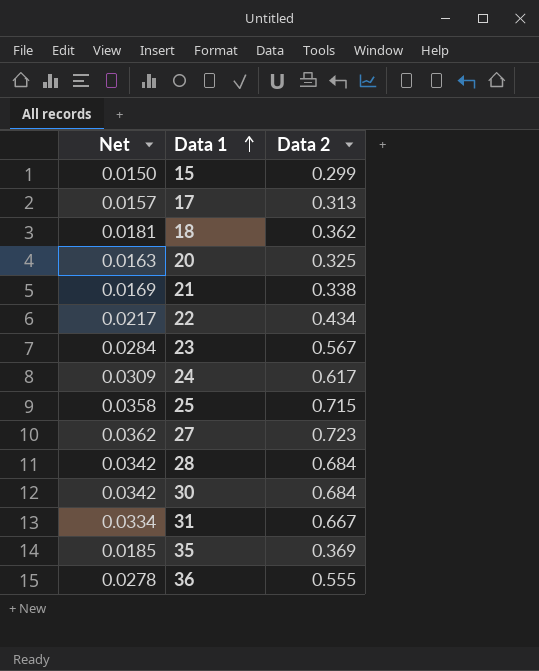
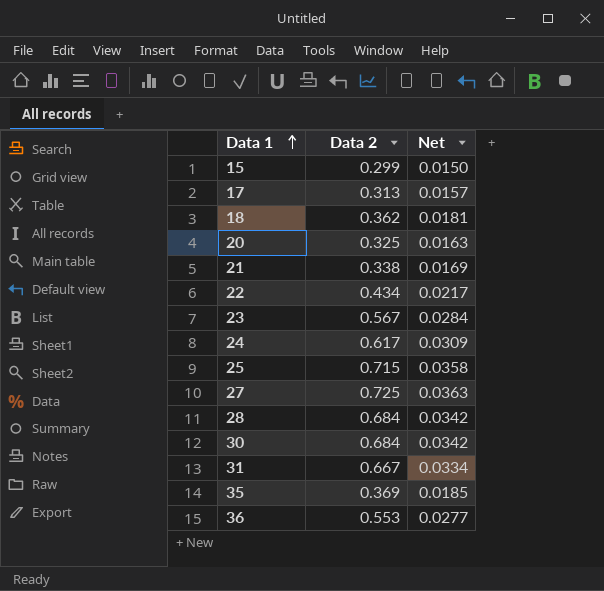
column Net | position: 1 -> 3
27 | Data 2: 0.723 -> 0.725
27 | Net: 0.0362 -> 0.0363
36 | Data 2: 0.555 -> 0.553
36 | Net: 0.0278 -> 0.0277

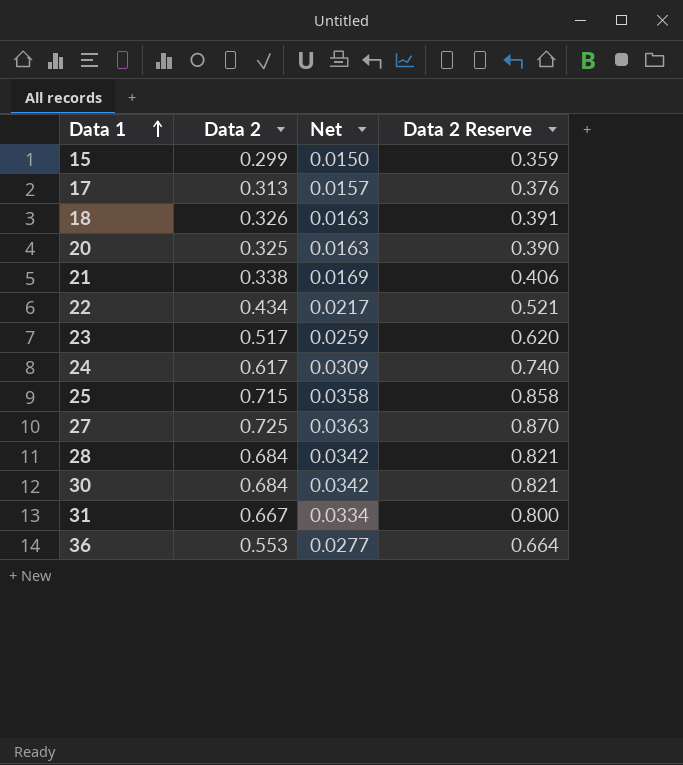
column Data 2 Reserve | formula: none -> [Data 2] * 1.2
row 35: 0.369 | 0.0185 -> none
18 | Data 2: 0.362 -> 0.326
18 | Net: 0.0181 -> 0.0163
23 | Data 2: 0.567 -> 0.517
23 | Net: 0.0284 -> 0.0259

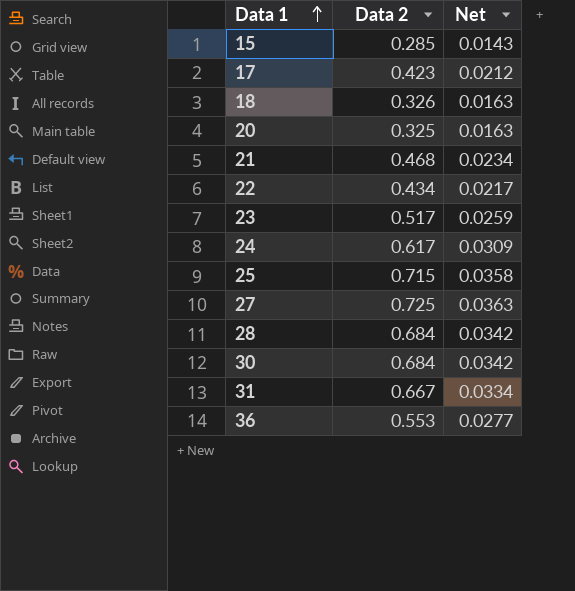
column Data 2 Reserve | formula: [Data 2] * 1.2 -> none
15 | Data 2: 0.299 -> 0.285
15 | Net: 0.0150 -> 0.0143
17 | Data 2: 0.313 -> 0.423
17 | Net: 0.0157 -> 0.0212
21 | Data 2: 0.338 -> 0.468
21 | Net: 0.0169 -> 0.0234

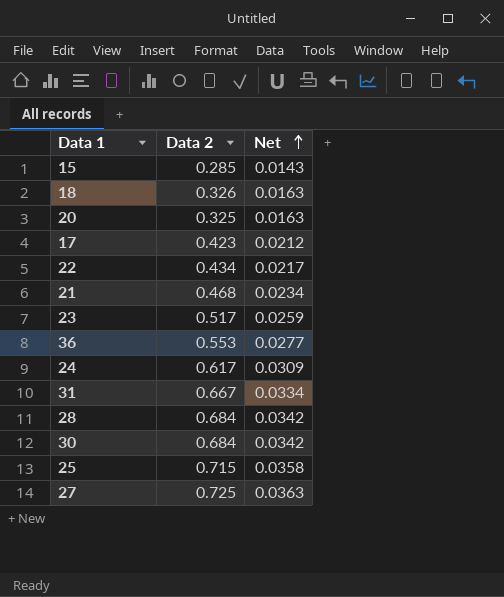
row order: Data 1 ascending -> Net ascending

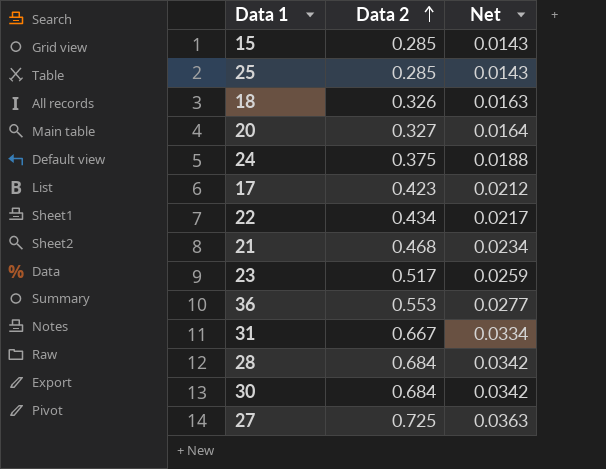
row order: Net ascending -> Data 2 ascending
25 | Data 2: 0.715 -> 0.285
25 | Net: 0.0358 -> 0.0143
20 | Data 2: 0.325 -> 0.327
20 | Net: 0.0163 -> 0.0164
24 | Data 2: 0.617 -> 0.375
24 | Net: 0.0309 -> 0.0188

